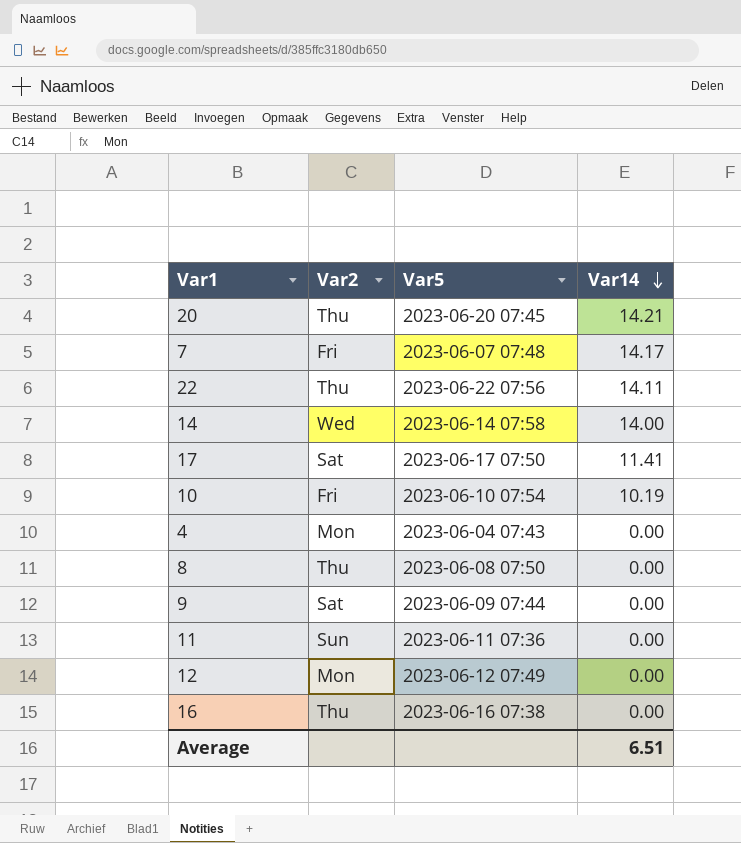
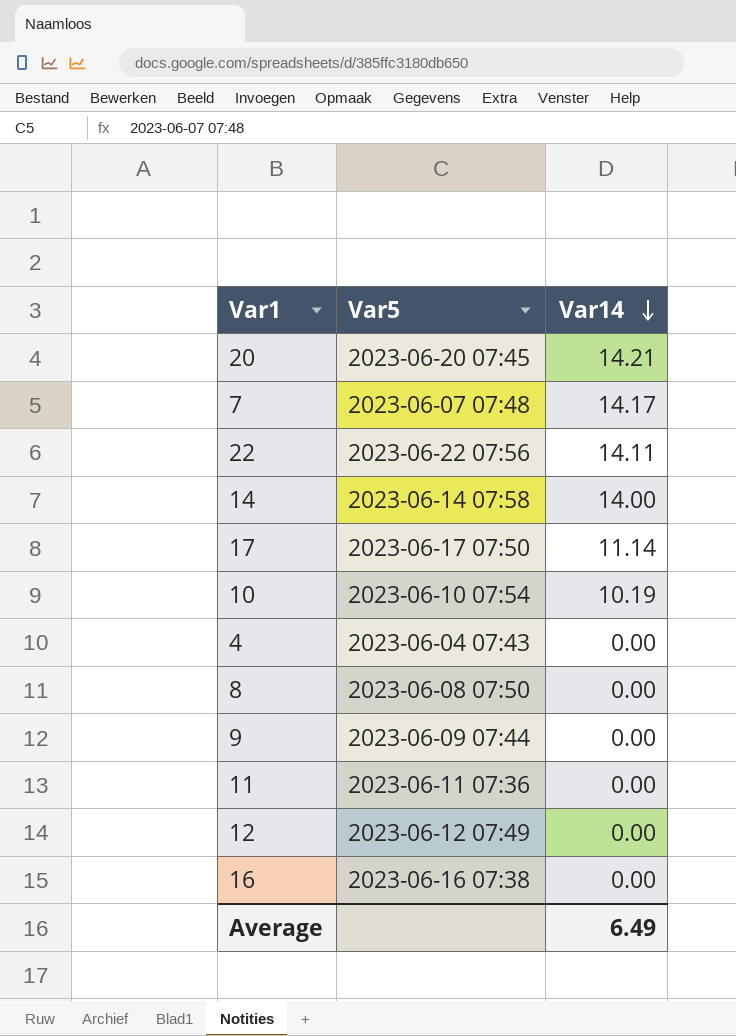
column Var2 | position: 2 -> none
17 | Var14: 11.41 -> 11.14
Average | Var14: 6.51 -> 6.49

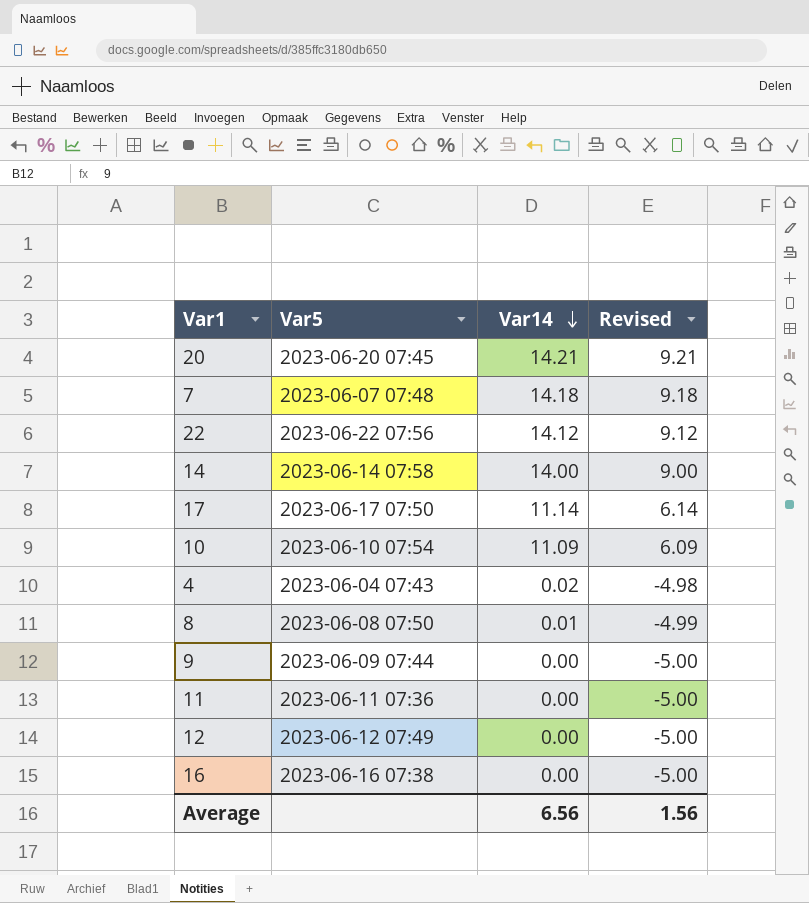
column Revised | formula: none -> [Var14] - 5
7 | Var14: 14.17 -> 14.18
22 | Var14: 14.11 -> 14.12
10 | Var14: 10.19 -> 11.09
4 | Var14: 0.00 -> 0.02
8 | Var14: 0.00 -> 0.01
Average | Var14: 6.49 -> 6.56

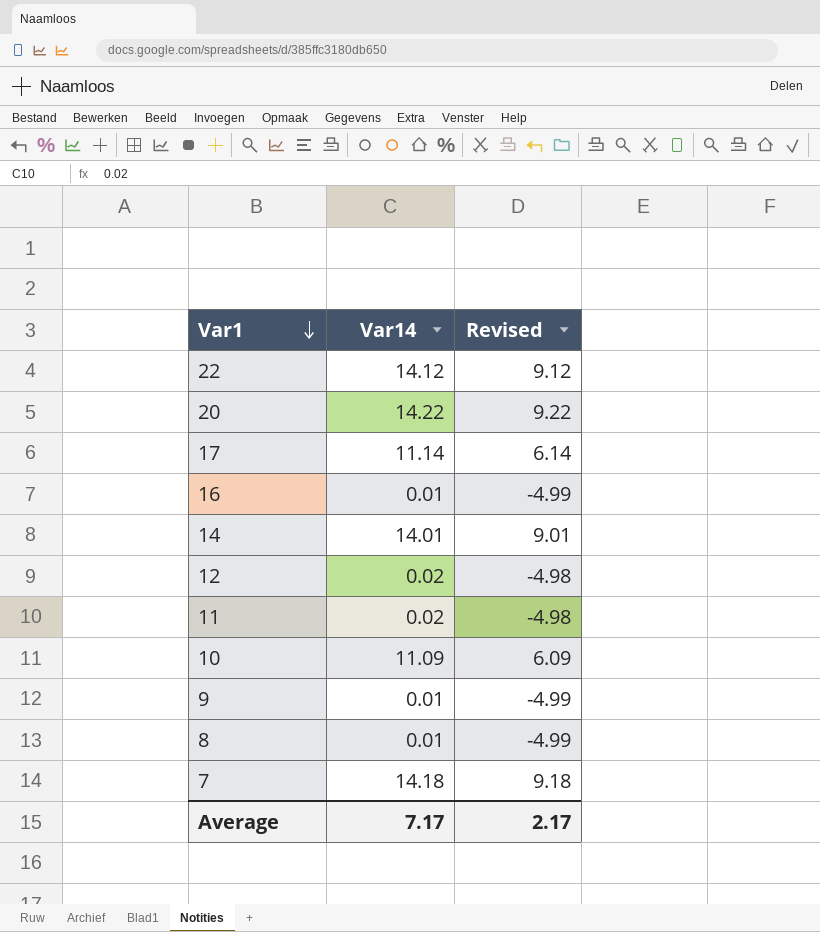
row order: Var14 descending -> Var1 descending
column Var5 | position: 2 -> none
row 4: 2023-06-04 07:43 | 0.02 | -4.98 -> none
20 | Var14: 14.21 -> 14.22
20 | Revised: 9.21 -> 9.22
16 | Var14: 0.00 -> 0.01
16 | Revised: -5.00 -> -4.99
14 | Var14: 14.00 -> 14.01
14 | Revised: 9.00 -> 9.01
12 | Var14: 0.00 -> 0.02
12 | Revised: -5.00 -> -4.98
11 | Var14: 0.00 -> 0.02
11 | Revised: -5.00 -> -4.98
9 | Var14: 0.00 -> 0.01
9 | Revised: -5.00 -> -4.99
Average | Var14: 6.56 -> 7.17
Average | Revised: 1.56 -> 2.17

